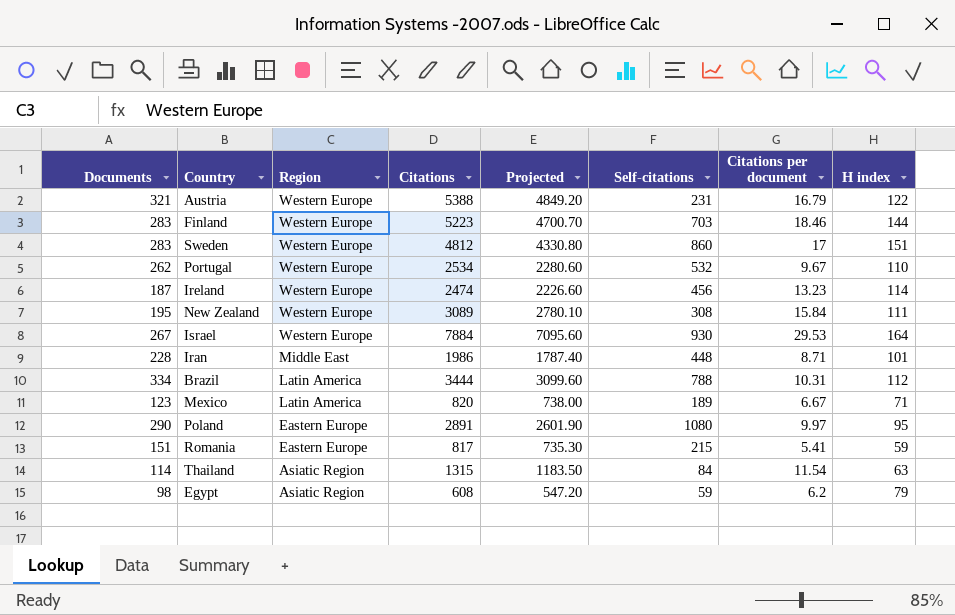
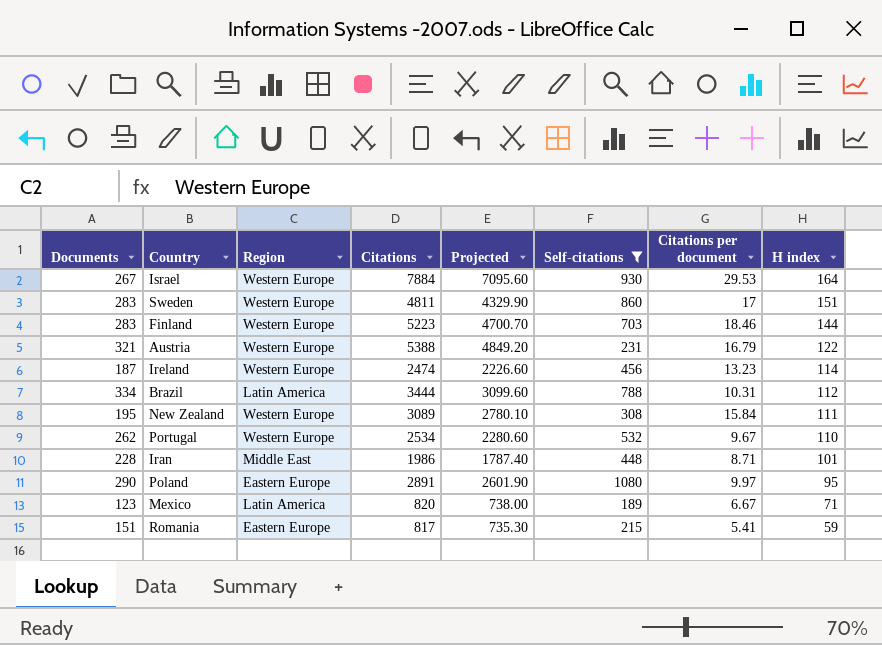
filter: none -> Self-citations >= 189
row order: Region descending -> H index descending
Sweden | Citations: 4812 -> 4811
Sweden | Projected: 4330.80 -> 4329.90

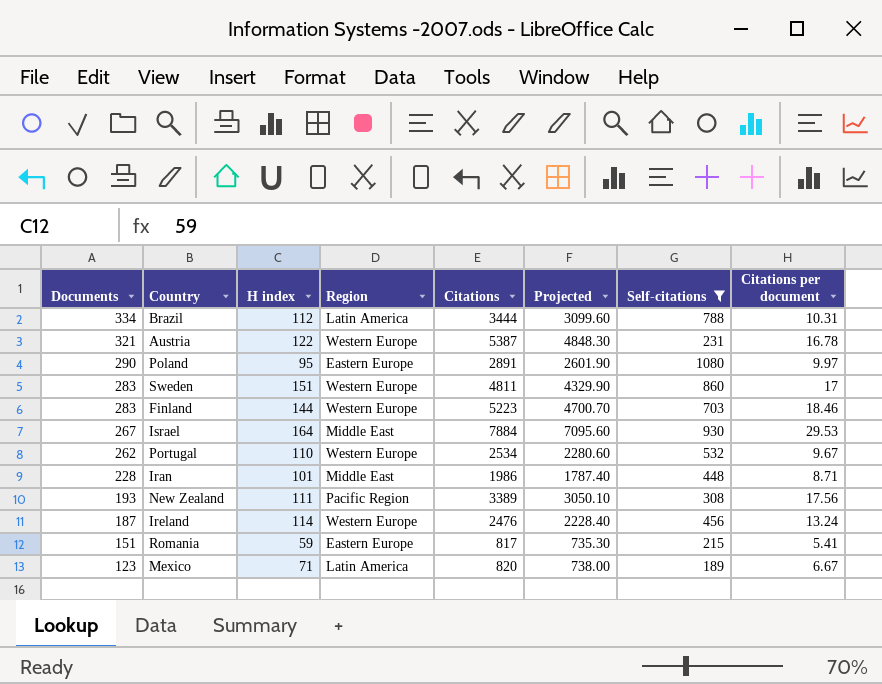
row order: H index descending -> Documents descending
column H index | position: 8 -> 3
Austria | Citations: 5388 -> 5387
Austria | Projected: 4849.20 -> 4848.30
Austria | Citations per document: 16.79 -> 16.78
Israel | Region: Western Europe -> Middle East
New Zealand | Documents: 195 -> 193
New Zealand | Region: Western Europe -> Pacific Region
New Zealand | Citations: 3089 -> 3389
New Zealand | Projected: 2780.10 -> 3050.10
New Zealand | Citations per document: 15.84 -> 17.56
Ireland | Citations: 2474 -> 2476
Ireland | Projected: 2226.60 -> 2228.40
Ireland | Citations per document: 13.23 -> 13.24

